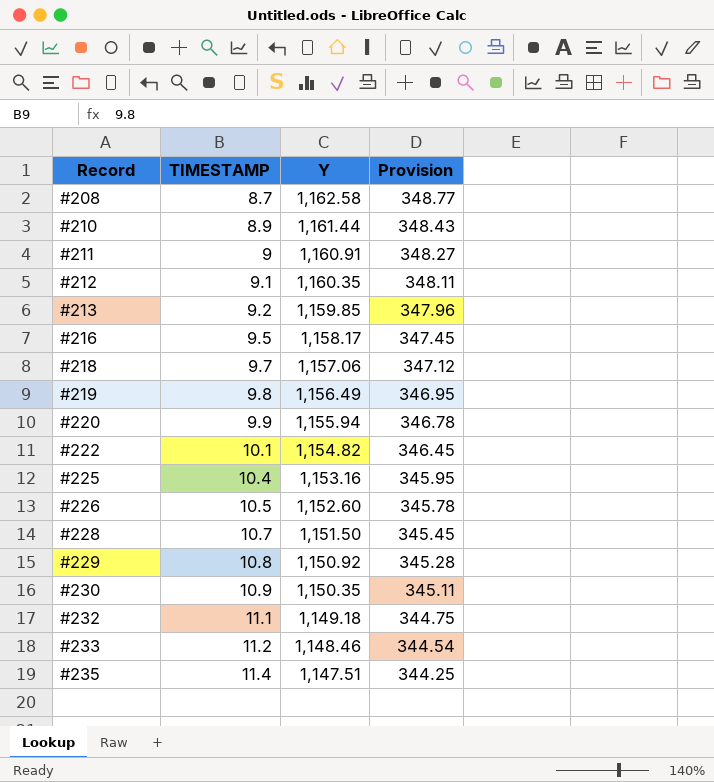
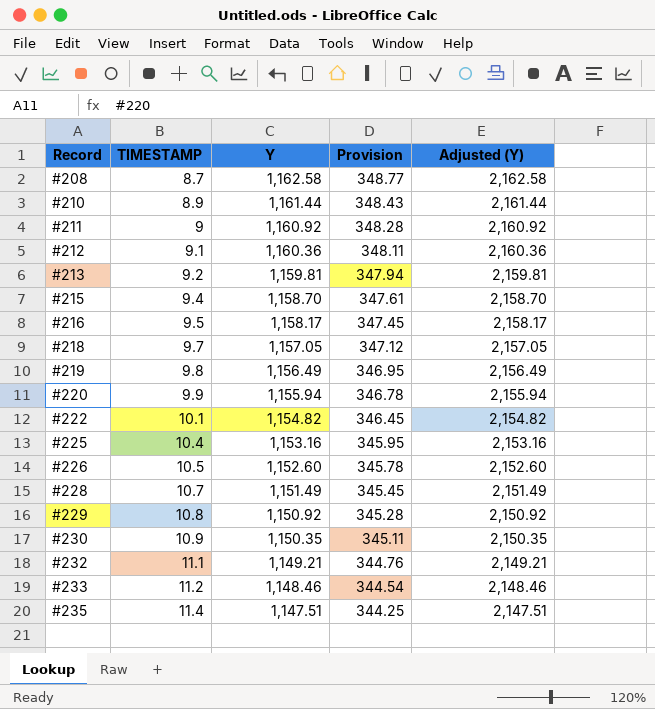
column Adjusted (Y) | formula: none -> [Y] + 1000
#211 | Y: 1,160.91 -> 1,160.92
#211 | Provision: 348.27 -> 348.28
#212 | Y: 1,160.35 -> 1,160.36
#213 | Y: 1,159.85 -> 1,159.81
#213 | Provision: 347.96 -> 347.94
row #215: none -> 9.4 | 1,158.70 | 347.61 | 2,158.70
#218 | Y: 1,157.06 -> 1,157.05
#228 | Y: 1,151.50 -> 1,151.49
#232 | Y: 1,149.18 -> 1,149.21
#232 | Provision: 344.75 -> 344.76

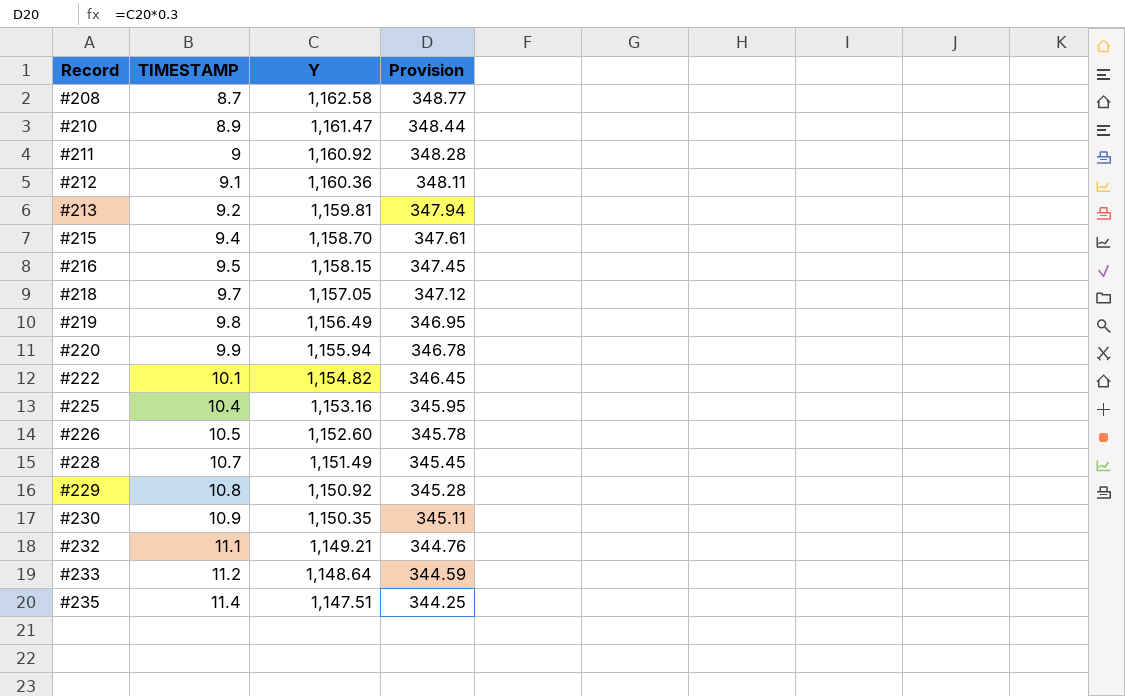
column Adjusted (Y) | formula: [Y] + 1000 -> none
#210 | Y: 1,161.44 -> 1,161.47
#210 | Provision: 348.43 -> 348.44
#216 | Y: 1,158.17 -> 1,158.15
#233 | Y: 1,148.46 -> 1,148.64
#233 | Provision: 344.54 -> 344.59

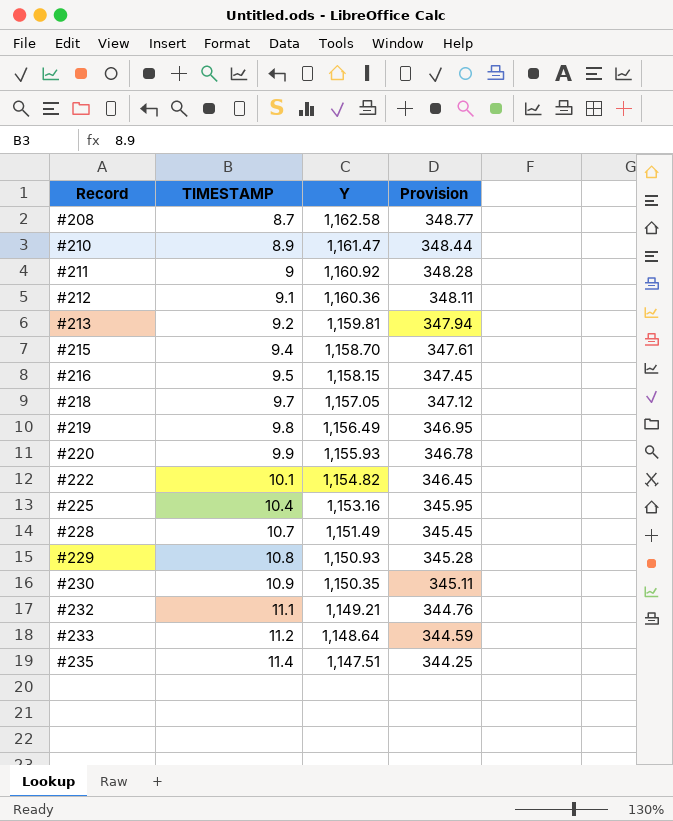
row #226: 10.5 | 1,152.60 | 345.78 -> none
#220 | Y: 1,155.94 -> 1,155.93
#229 | Y: 1,150.92 -> 1,150.93

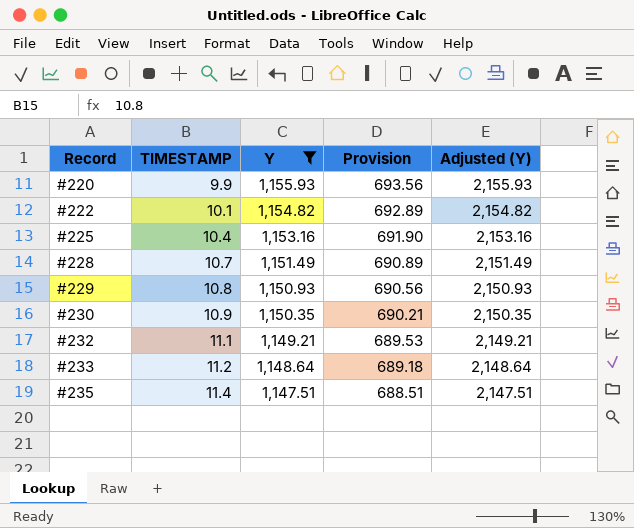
filter: none -> Y <= 1,155.93
column Provision | formula: [Y] * 0.3 -> [Y] * 0.6
column Adjusted (Y) | formula: none -> [Y] + 1000

